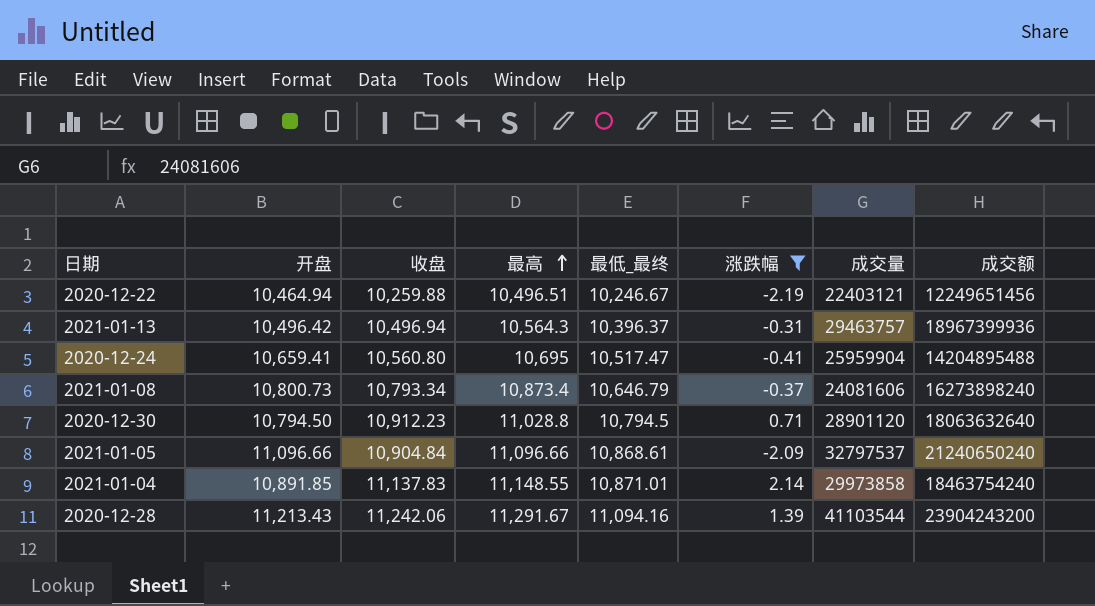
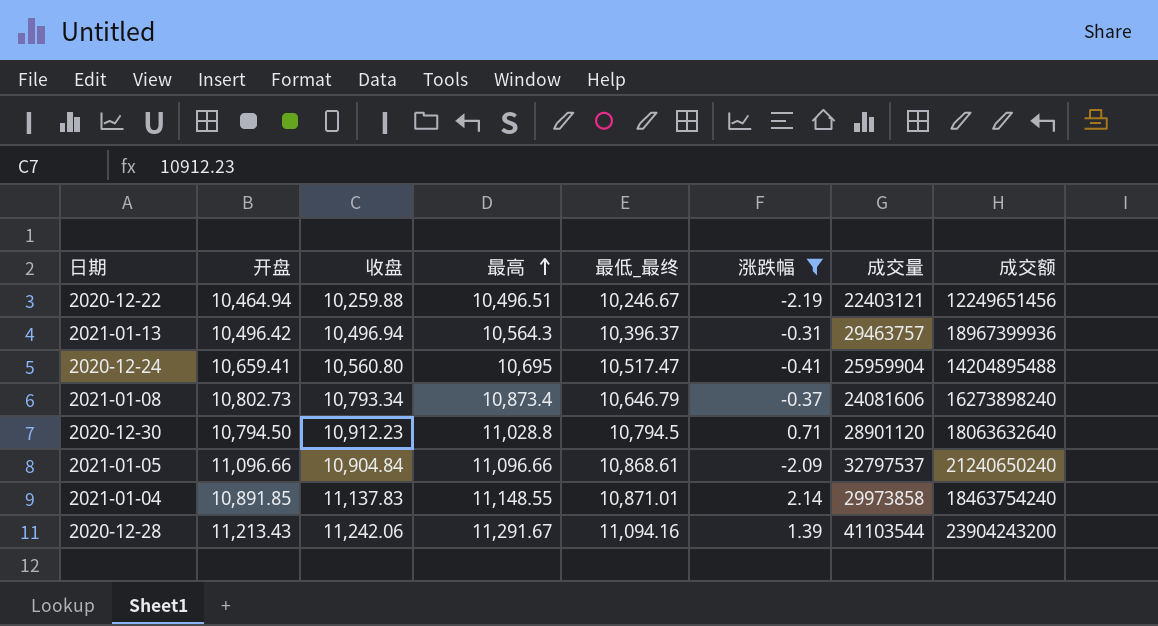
2021-01-08 | 开盘: 10,800.73 -> 10,802.73

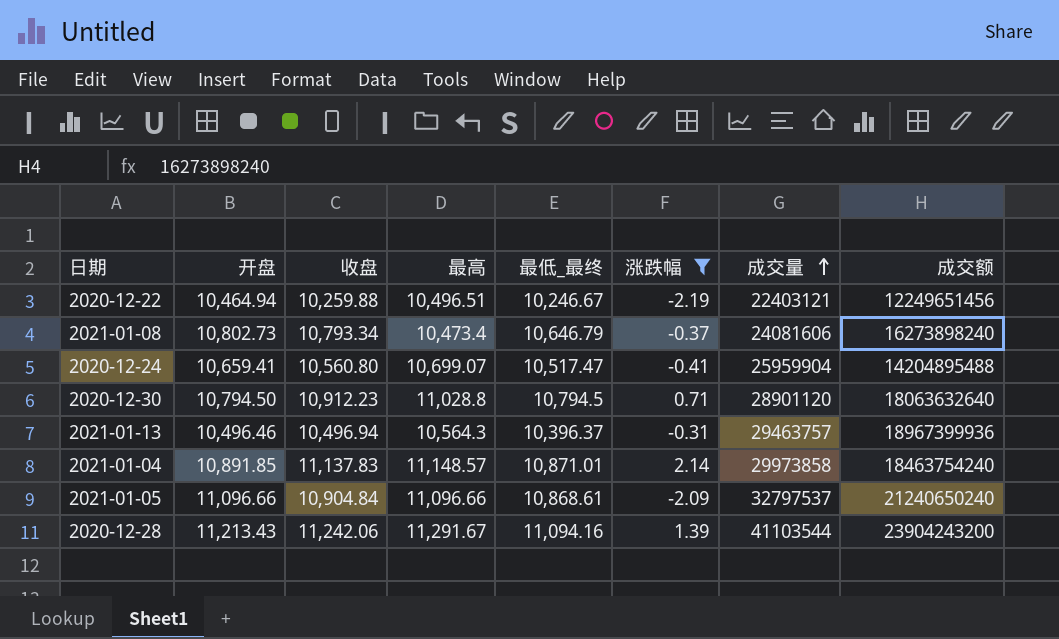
row order: 最高 ascending -> 成交量 ascending
2021-01-08 | 最高: 10,873.4 -> 10,473.4
2020-12-24 | 最高: 10,695 -> 10,699.07
2021-01-13 | 开盘: 10,496.42 -> 10,496.46
2021-01-04 | 最高: 11,148.55 -> 11,148.57

